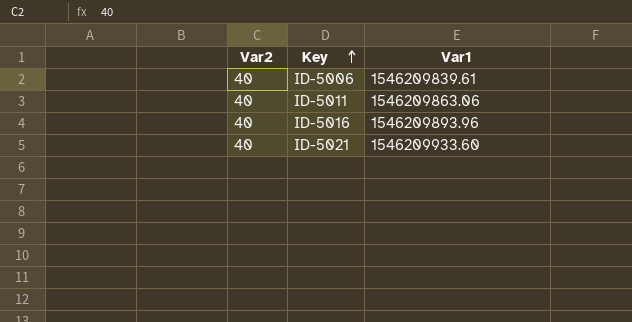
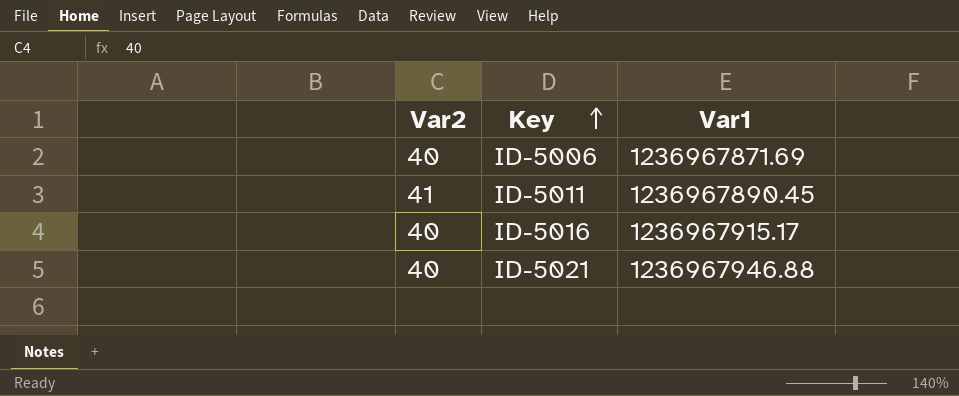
ID-5006 | Var1: 1546209839.61 -> 1236967871.69
ID-5011 | Var2: 40 -> 41
ID-5011 | Var1: 1546209863.06 -> 1236967890.45
ID-5016 | Var1: 1546209893.96 -> 1236967915.17
ID-5021 | Var1: 1546209933.60 -> 1236967946.88

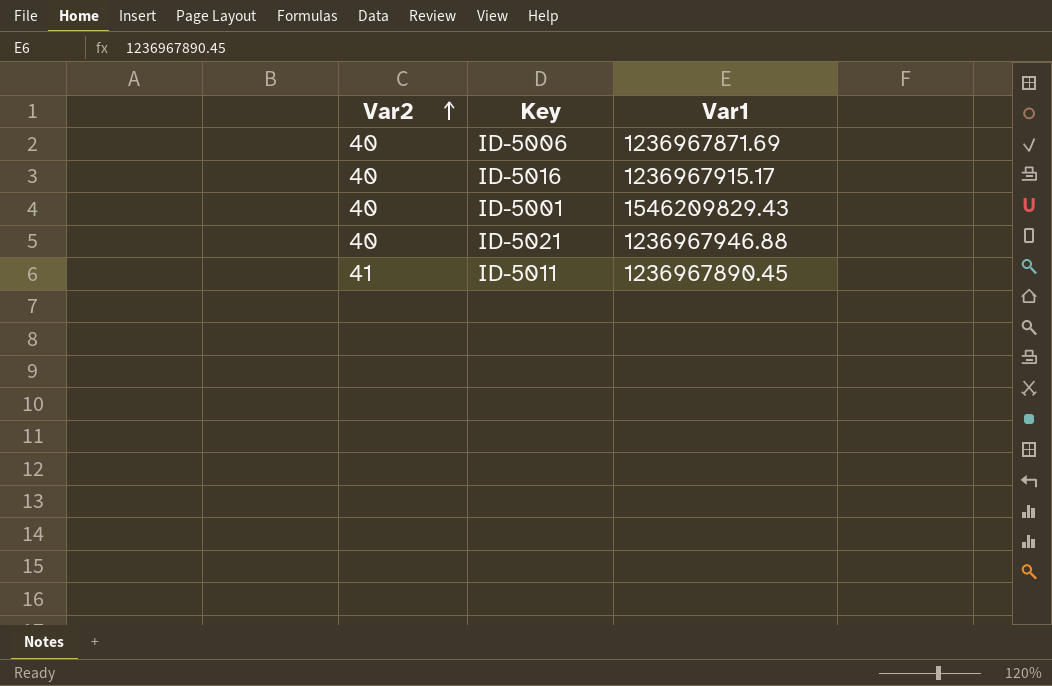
row order: Key ascending -> Var2 ascending
row ID-5001: none -> 40 | 1546209829.43

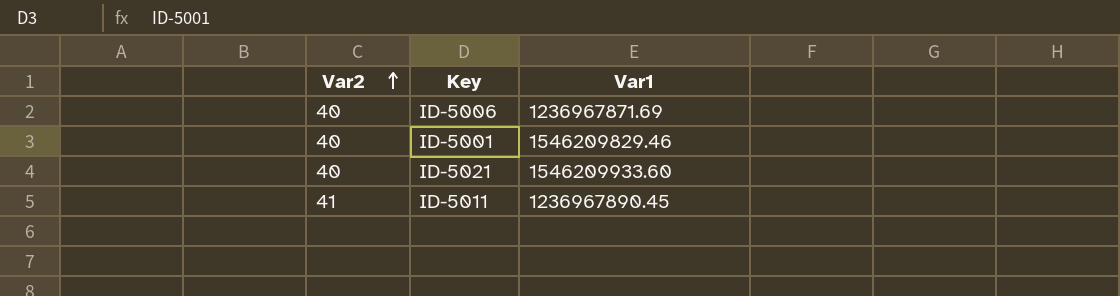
row ID-5016: 40 | 1236967915.17 -> none
ID-5001 | Var1: 1546209829.43 -> 1546209829.46
ID-5021 | Var1: 1236967946.88 -> 1546209933.60

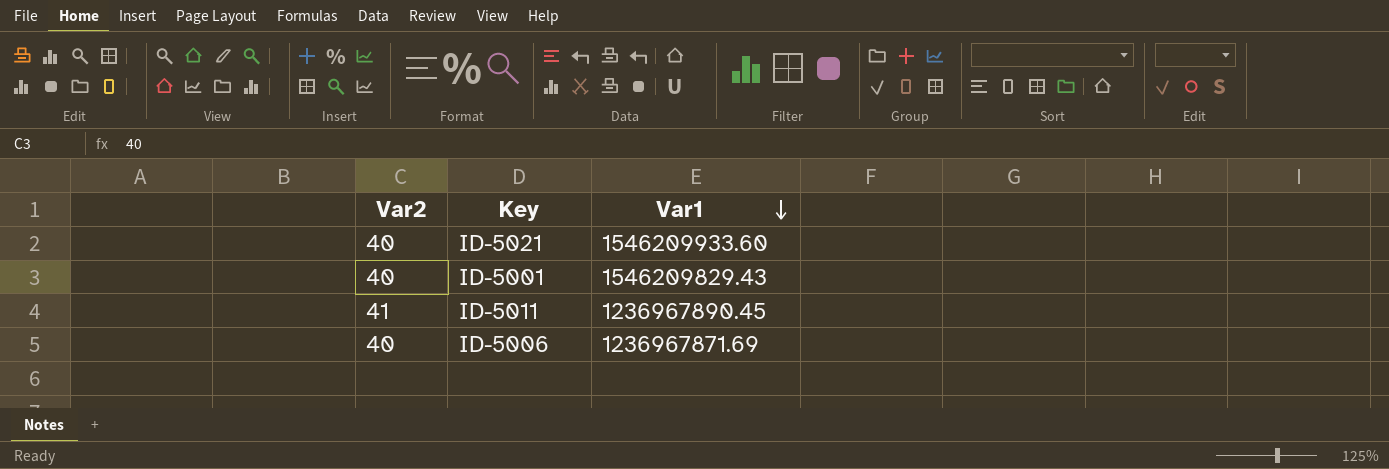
row order: Var2 ascending -> Var1 descending
ID-5001 | Var1: 1546209829.46 -> 1546209829.43

